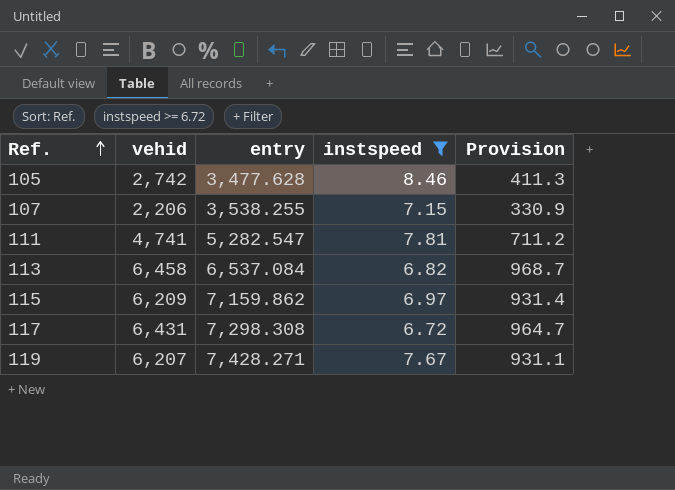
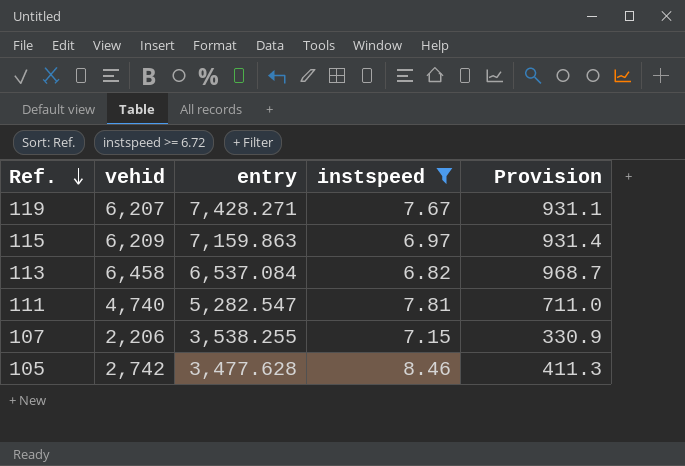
row order: Ref. ascending -> Ref. descending
row 117: 6,431 | 7,298.308 | 6.72 | 964.7 -> none
115 | entry: 7,159.862 -> 7,159.863
111 | vehid: 4,741 -> 4,740
111 | Provision: 711.2 -> 711.0

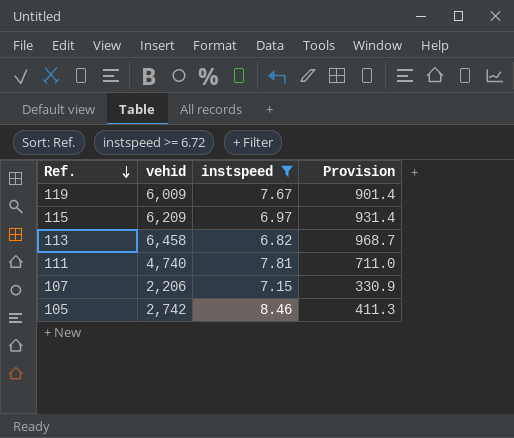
column entry | position: 3 -> none
119 | vehid: 6,207 -> 6,009
119 | Provision: 931.1 -> 901.4

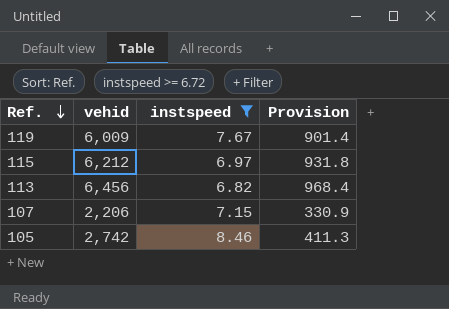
row 111: 4,740 | 7.81 | 711.0 -> none
115 | vehid: 6,209 -> 6,212
115 | Provision: 931.4 -> 931.8
113 | vehid: 6,458 -> 6,456
113 | Provision: 968.7 -> 968.4

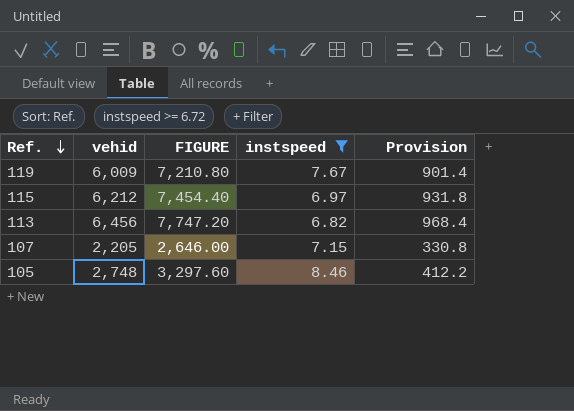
column FIGURE | formula: none -> [vehid] * 1.2
107 | vehid: 2,206 -> 2,205
107 | Provision: 330.9 -> 330.8
105 | vehid: 2,742 -> 2,748
105 | Provision: 411.3 -> 412.2

